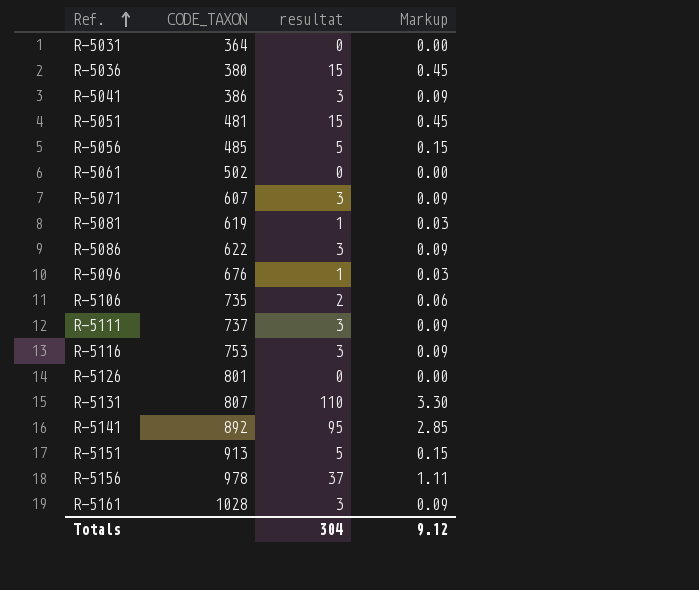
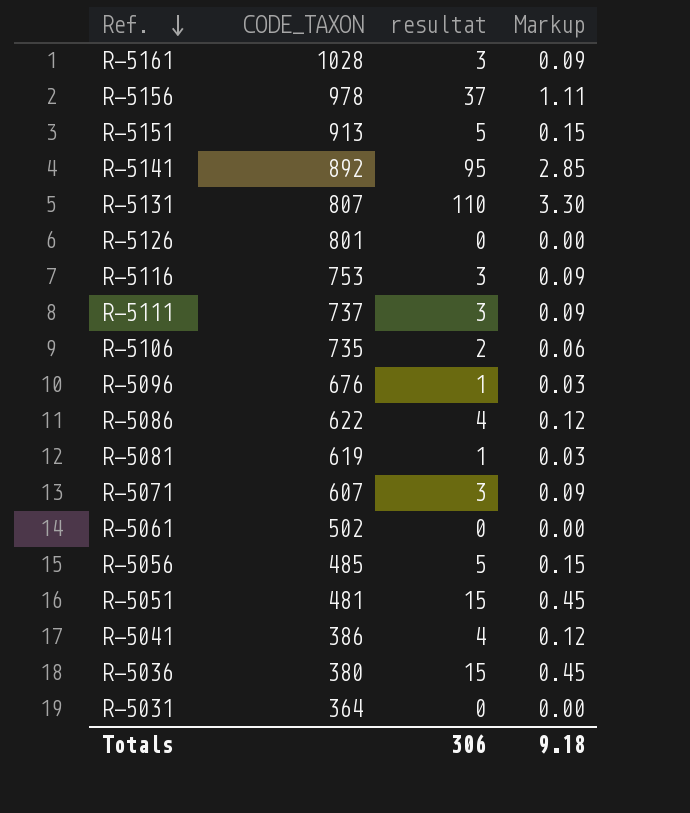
row order: Ref. ascending -> Ref. descending
R-5086 | resultat: 3 -> 4
R-5086 | Markup: 0.09 -> 0.12
R-5041 | resultat: 3 -> 4
R-5041 | Markup: 0.09 -> 0.12
Totals | resultat: 304 -> 306
Totals | Markup: 9.12 -> 9.18

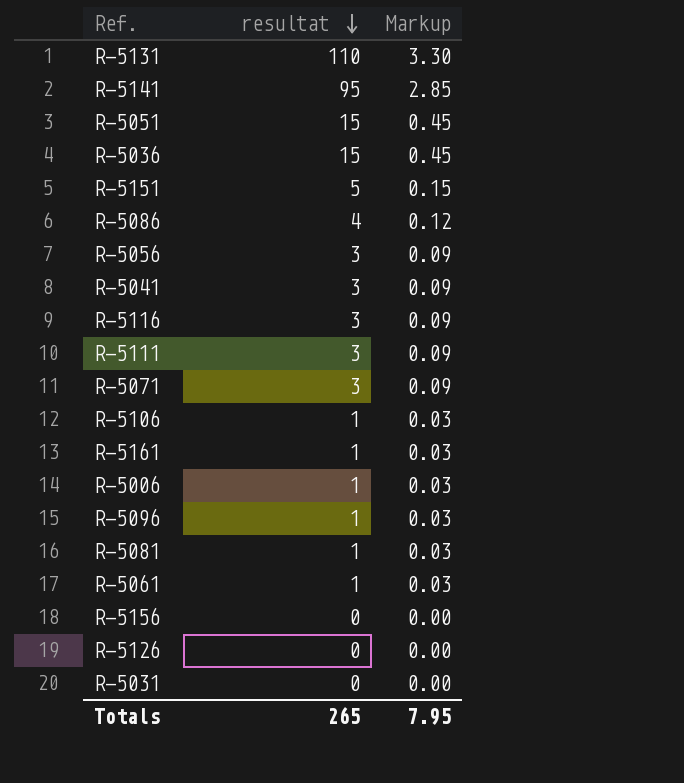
row order: Ref. descending -> resultat descending
column CODE_TAXON | position: 2 -> none
R-5056 | resultat: 5 -> 3
R-5056 | Markup: 0.15 -> 0.09
R-5041 | resultat: 4 -> 3
R-5041 | Markup: 0.12 -> 0.09
R-5106 | resultat: 2 -> 1
R-5106 | Markup: 0.06 -> 0.03
R-5161 | resultat: 3 -> 1
R-5161 | Markup: 0.09 -> 0.03
row R-5006: none -> 1 | 0.03
R-5061 | resultat: 0 -> 1
R-5061 | Markup: 0.00 -> 0.03
R-5156 | resultat: 37 -> 0
R-5156 | Markup: 1.11 -> 0.00
Totals | resultat: 306 -> 265
Totals | Markup: 9.18 -> 7.95

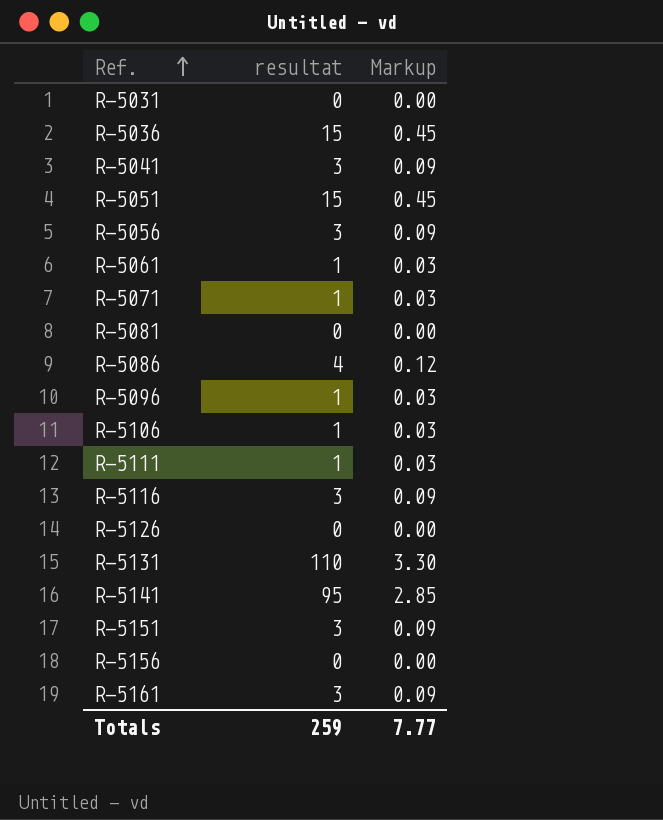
row order: resultat descending -> Ref. ascending
row R-5006: 1 | 0.03 -> none
R-5071 | resultat: 3 -> 1
R-5071 | Markup: 0.09 -> 0.03
R-5081 | resultat: 1 -> 0
R-5081 | Markup: 0.03 -> 0.00
R-5111 | resultat: 3 -> 1
R-5111 | Markup: 0.09 -> 0.03
R-5151 | resultat: 5 -> 3
R-5151 | Markup: 0.15 -> 0.09
R-5161 | resultat: 1 -> 3
R-5161 | Markup: 0.03 -> 0.09
Totals | resultat: 265 -> 259
Totals | Markup: 7.95 -> 7.77

